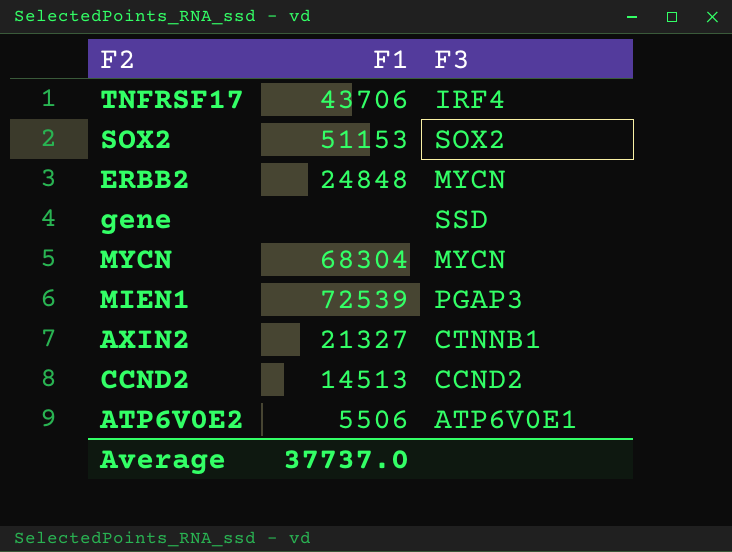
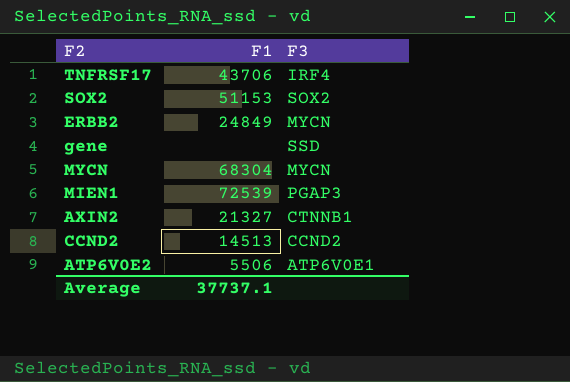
ERBB2 | F1: 24848 -> 24849
Average | F1: 37737.0 -> 37737.1

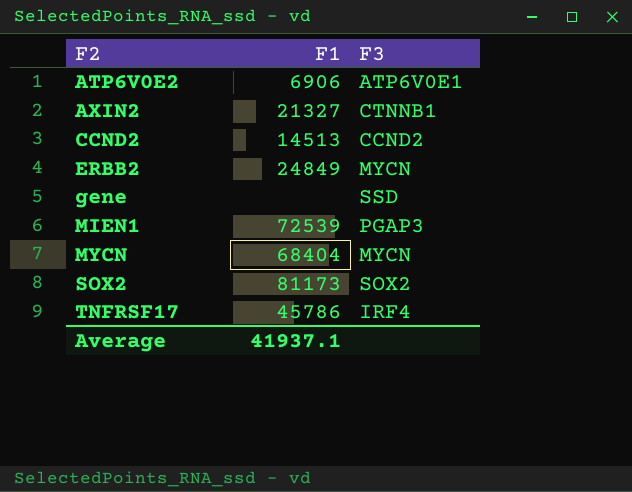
row order: none -> F2 ascending
ATP6V0E2 | F1: 5506 -> 6906
MYCN | F1: 68304 -> 68404
SOX2 | F1: 51153 -> 81173
TNFRSF17 | F1: 43706 -> 45786
Average | F1: 37737.1 -> 41937.1

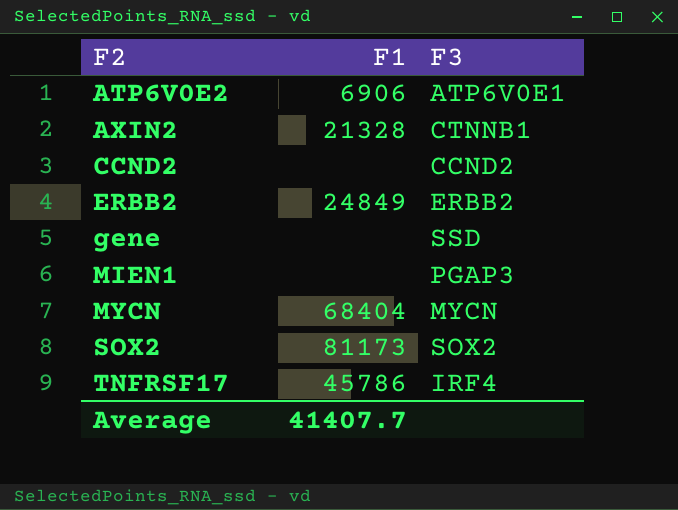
AXIN2 | F1: 21327 -> 21328
CCND2 | F1: 14513 -> none
ERBB2 | F3: MYCN -> ERBB2
MIEN1 | F1: 72539 -> none
Average | F1: 41937.1 -> 41407.7

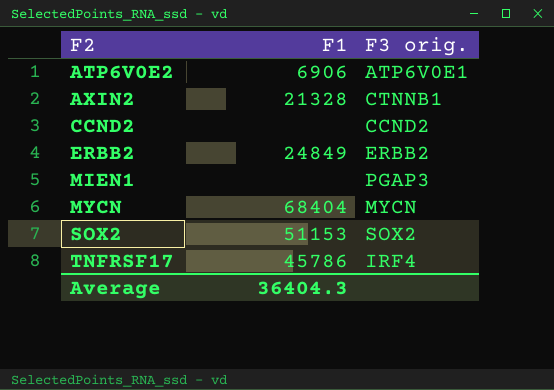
column name: F3 -> F3 orig.
row gene: none | SSD -> none
SOX2 | F1: 81173 -> 51153
Average | F1: 41407.7 -> 36404.3

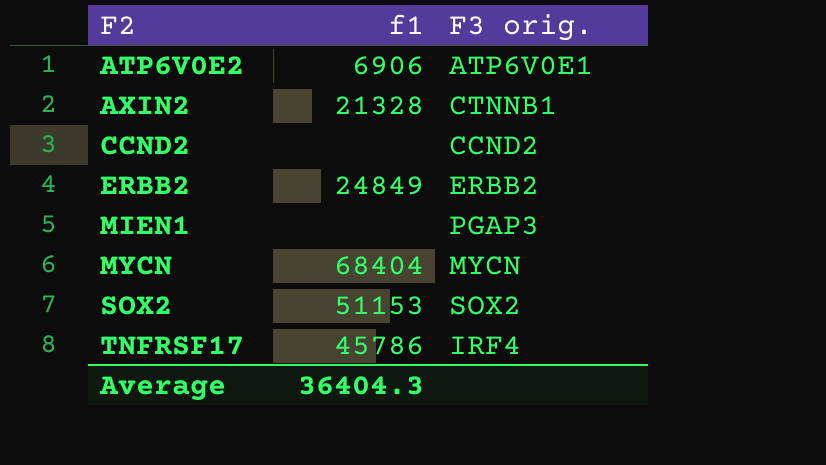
column name: F1 -> f1

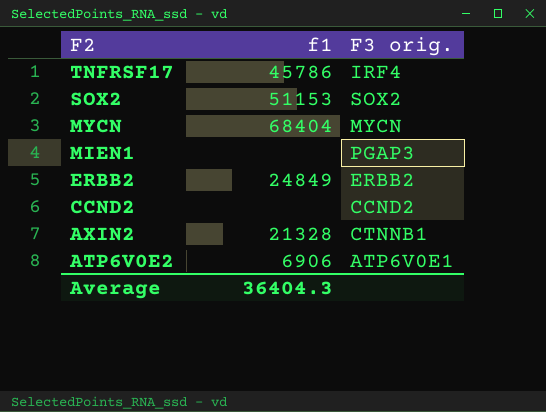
row order: F2 ascending -> F2 descending

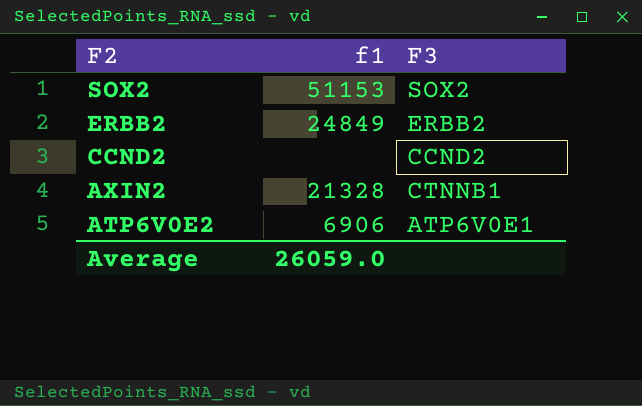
column name: F3 orig. -> F3
row TNFRSF17: 45786 | IRF4 -> none
row MYCN: 68404 | MYCN -> none
row MIEN1: none | PGAP3 -> none
Average | f1: 36404.3 -> 26059.0

